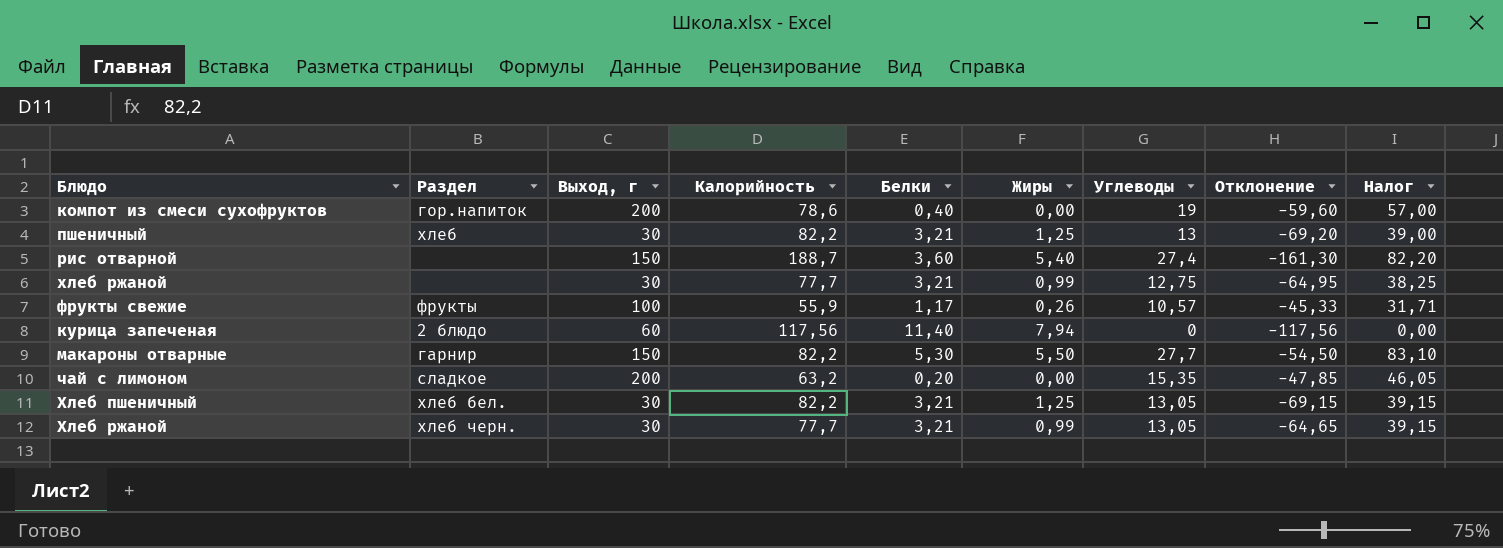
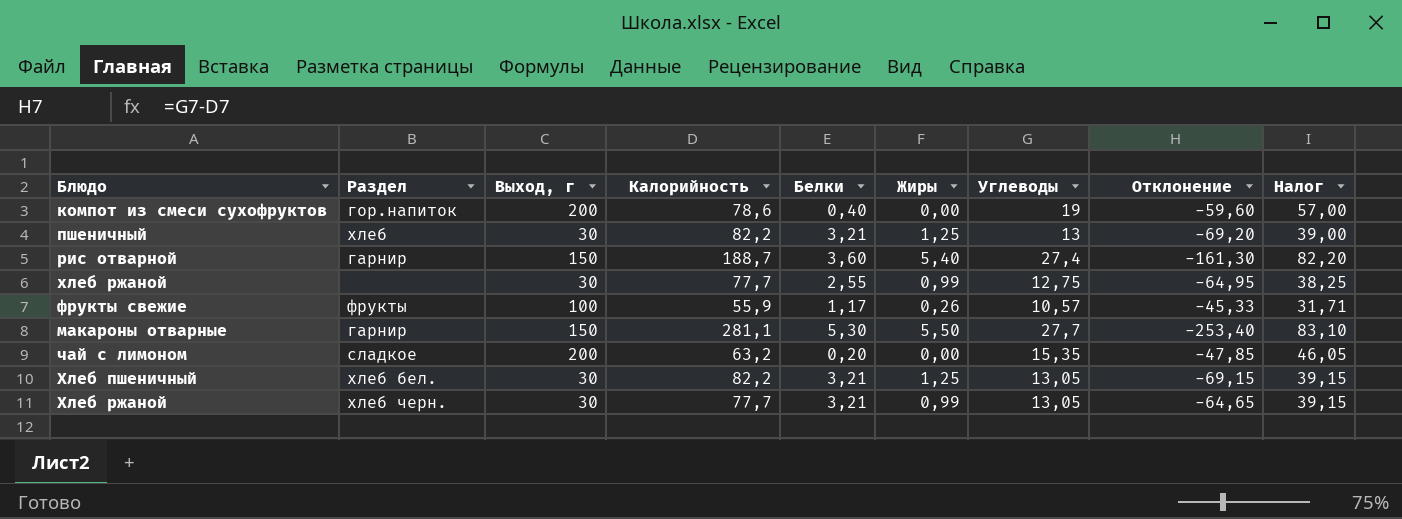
row курица запеченая: 2 блюдо | 60 | 117,56 | 11,40 | 7,94 | 0 | -117,56 | 0,00 -> none
рис отварной | Раздел: none -> гарнир
хлеб ржаной | Белки: 3,21 -> 2,55
макароны отварные | Калорийность: 82,2 -> 281,1
макароны отварные | Отклонение: -54,50 -> -253,40

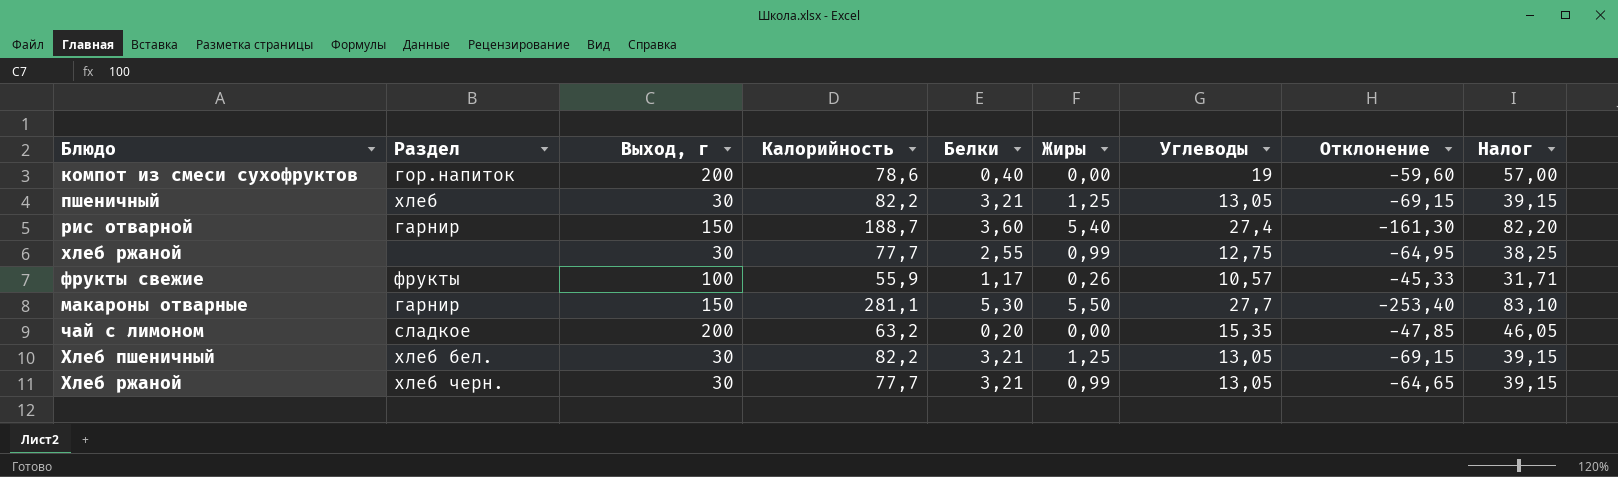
пшеничный | Углеводы: 13 -> 13,05
пшеничный | Отклонение: -69,20 -> -69,15
пшеничный | Налог: 39,00 -> 39,15

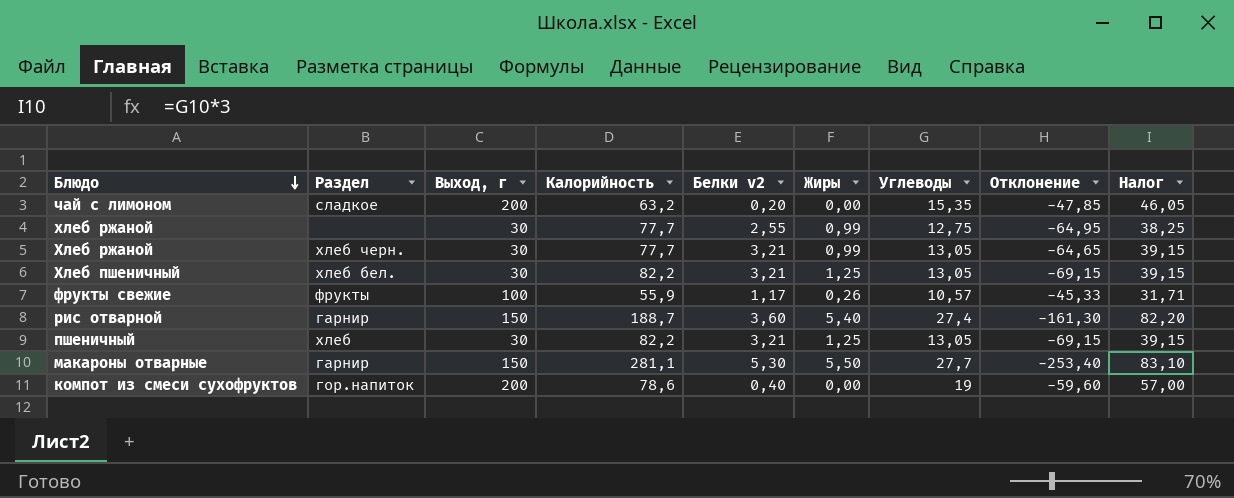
row order: none -> Блюдо descending
column name: Белки -> Белки v2

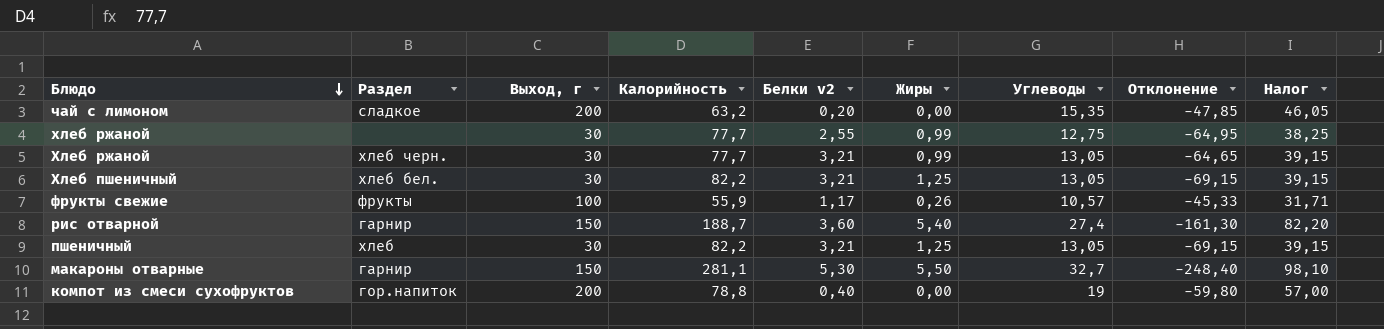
макароны отварные | Углеводы: 27,7 -> 32,7
макароны отварные | Отклонение: -253,40 -> -248,40
макароны отварные | Налог: 83,10 -> 98,10
компот из смеси сухофруктов | Калорийность: 78,6 -> 78,8
компот из смеси сухофруктов | Отклонение: -59,60 -> -59,80

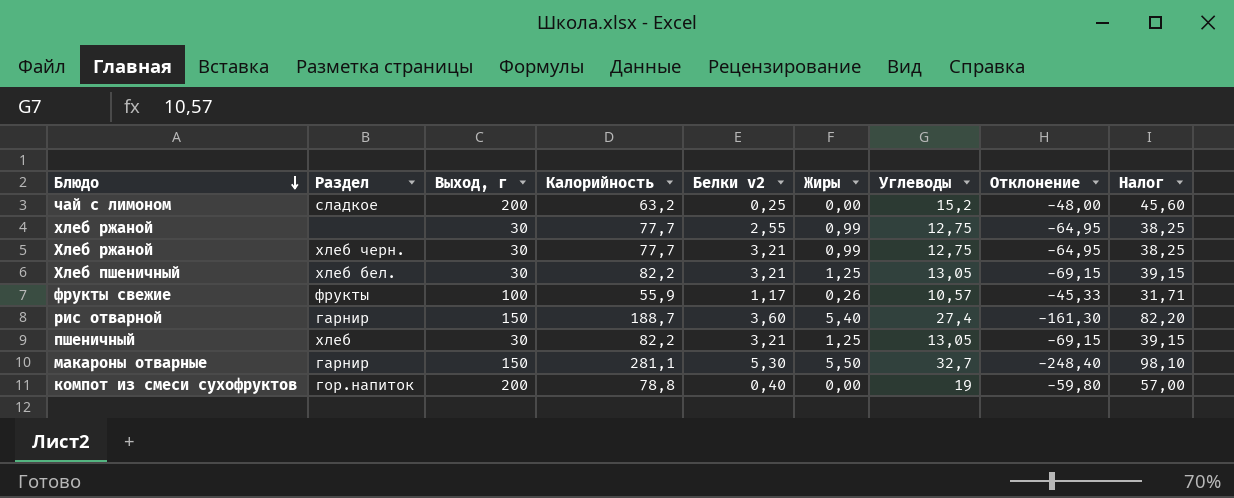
чай с лимоном | Белки v2: 0,20 -> 0,25
чай с лимоном | Углеводы: 15,35 -> 15,2
чай с лимоном | Отклонение: -47,85 -> -48,00
чай с лимоном | Налог: 46,05 -> 45,60
Хлеб ржаной | Углеводы: 13,05 -> 12,75
Хлеб ржаной | Отклонение: -64,65 -> -64,95
Хлеб ржаной | Налог: 39,15 -> 38,25

